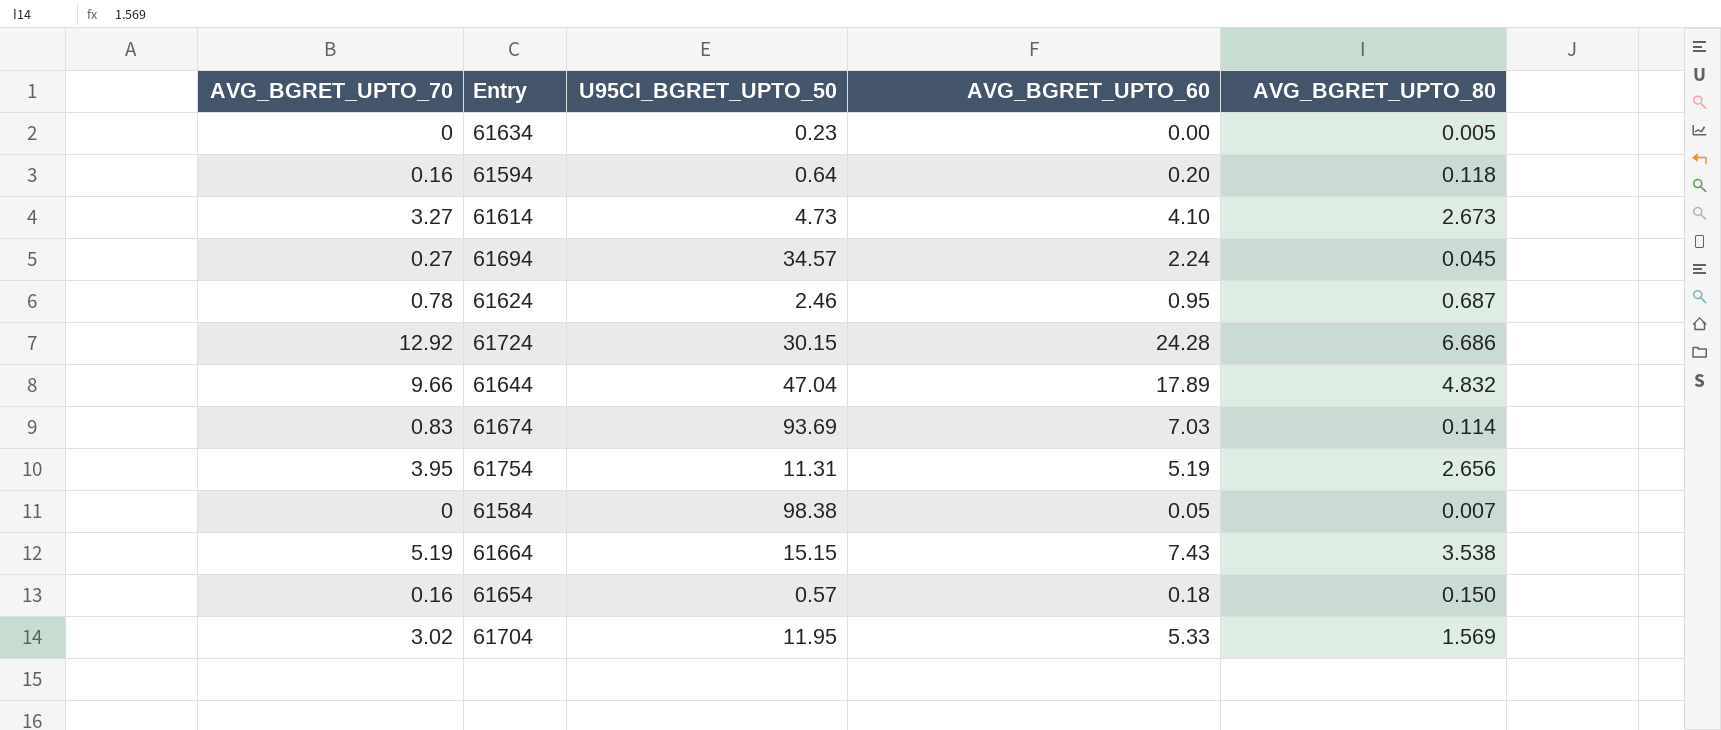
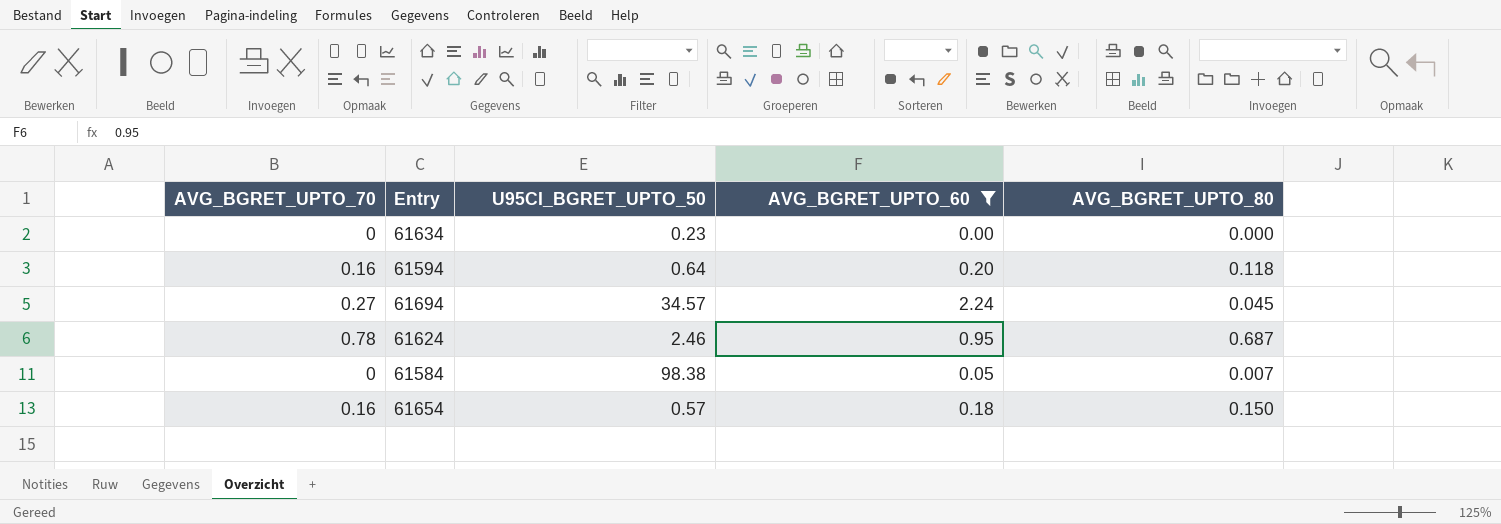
filter: none -> AVG_BGRET_UPTO_60 <= 2.24
61634 | AVG_BGRET_UPTO_80: 0.005 -> 0.000

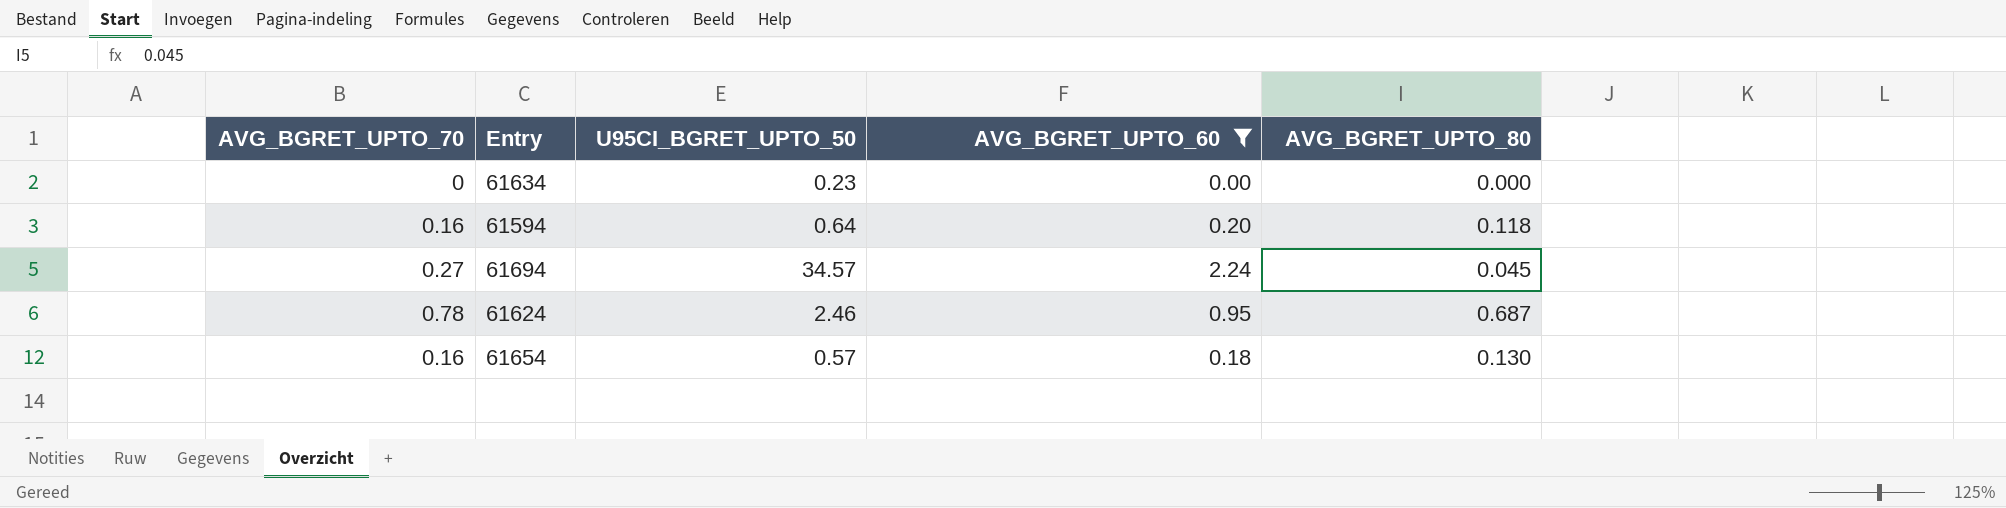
row 61584: 0 | 98.38 | 0.05 | 0.007 -> none
61654 | AVG_BGRET_UPTO_80: 0.150 -> 0.130

